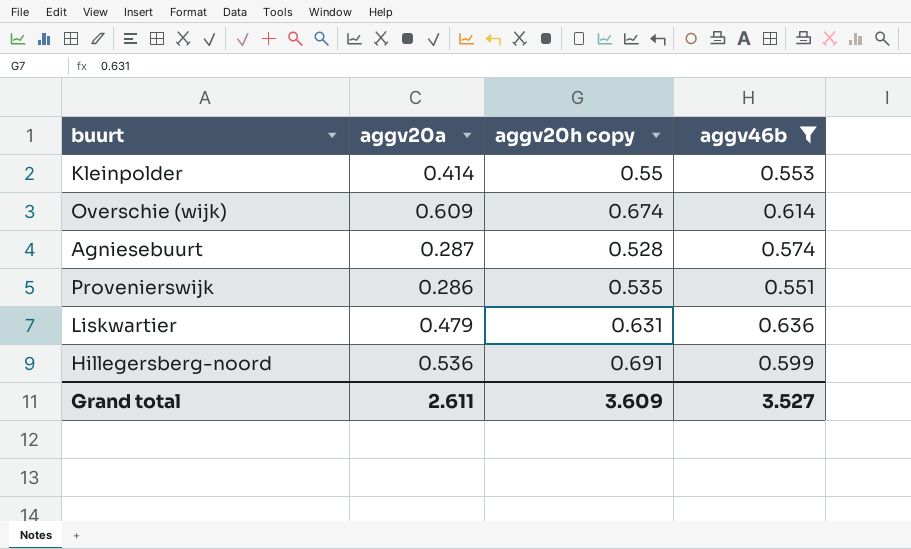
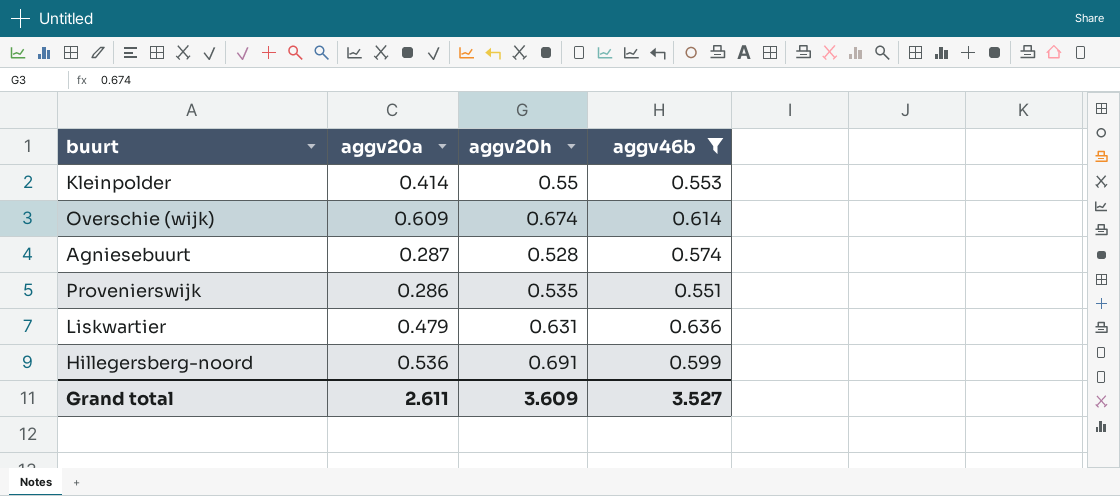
column name: aggv20h copy -> aggv20h

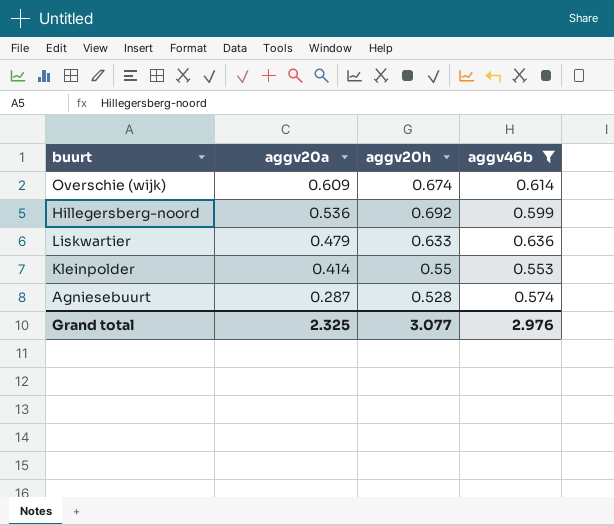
row order: none -> aggv20a descending
row Provenierswijk: 0.286 | 0.535 | 0.551 -> none
Hillegersberg-noord | aggv20h: 0.691 -> 0.692
Liskwartier | aggv20h: 0.631 -> 0.633
Grand total | aggv20a: 2.611 -> 2.325
Grand total | aggv20h: 3.609 -> 3.077
Grand total | aggv46b: 3.527 -> 2.976

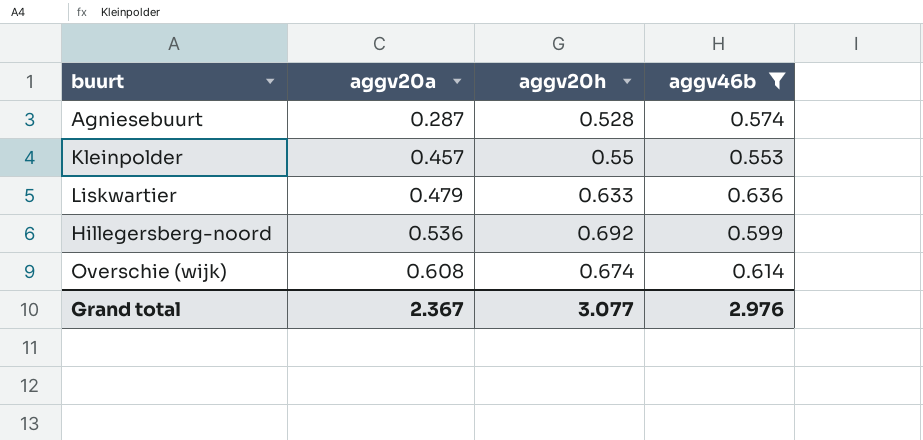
row order: aggv20a descending -> aggv20a ascending
Kleinpolder | aggv20a: 0.414 -> 0.457
Overschie (wijk) | aggv20a: 0.609 -> 0.608
Grand total | aggv20a: 2.325 -> 2.367

